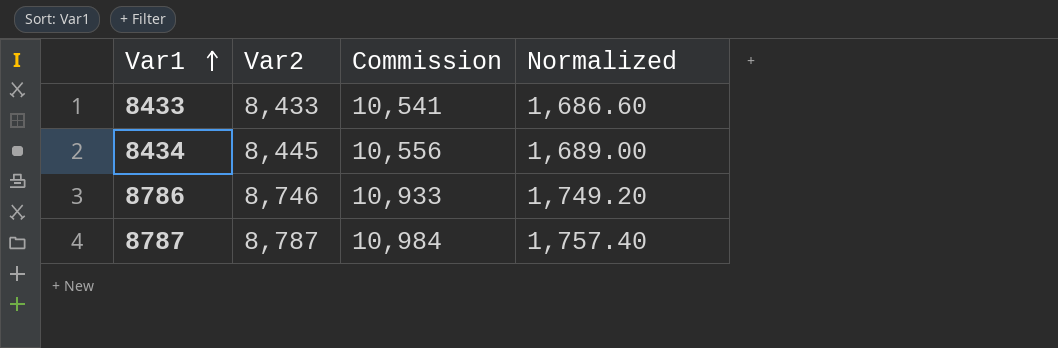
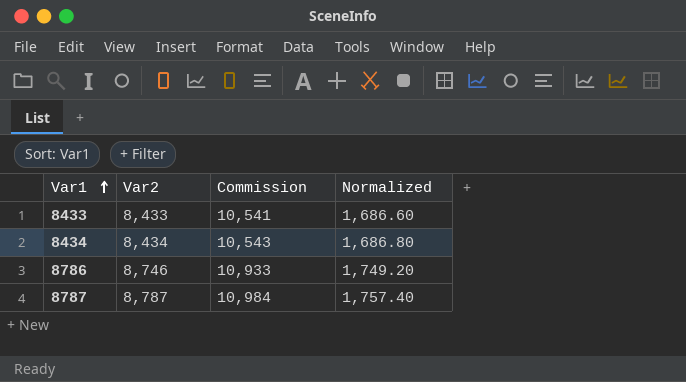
8434 | Var2: 8,445 -> 8,434
8434 | Commission: 10,556 -> 10,543
8434 | Normalized: 1,689.00 -> 1,686.80

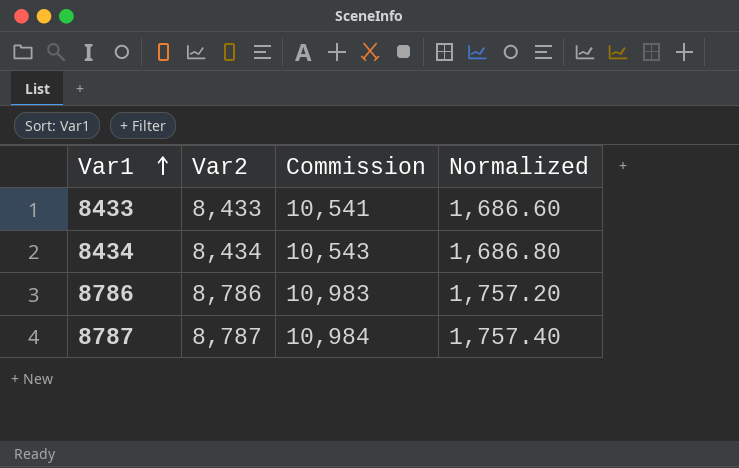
8786 | Var2: 8,746 -> 8,786
8786 | Commission: 10,933 -> 10,983
8786 | Normalized: 1,749.20 -> 1,757.20

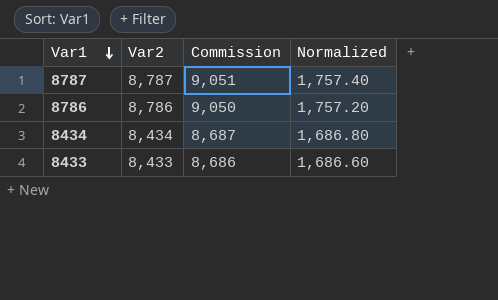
row order: Var1 ascending -> Var1 descending
column Commission | formula: [Var2] * 1.25 -> [Var2] * 1.03

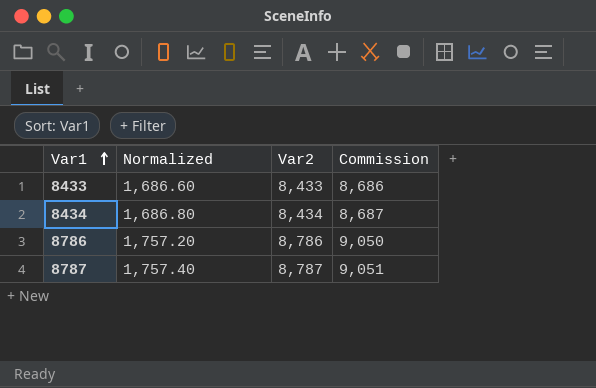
row order: Var1 descending -> Var1 ascending
column Normalized | position: 4 -> 2

